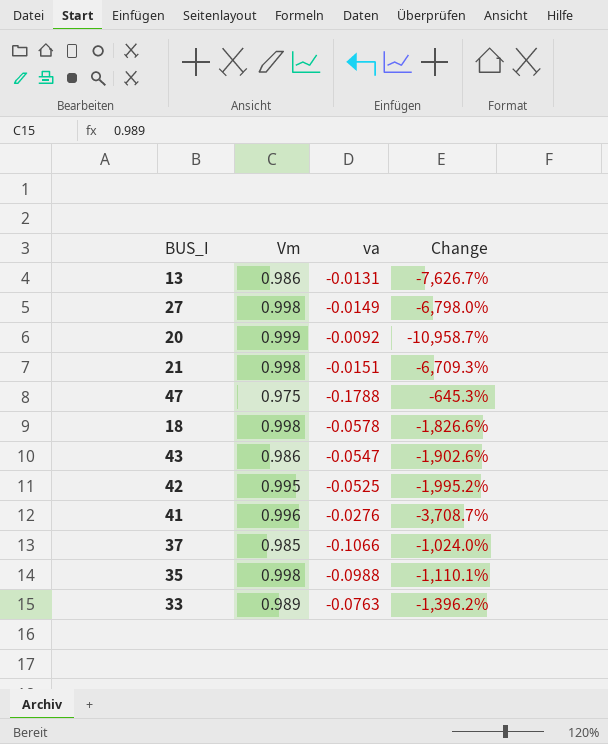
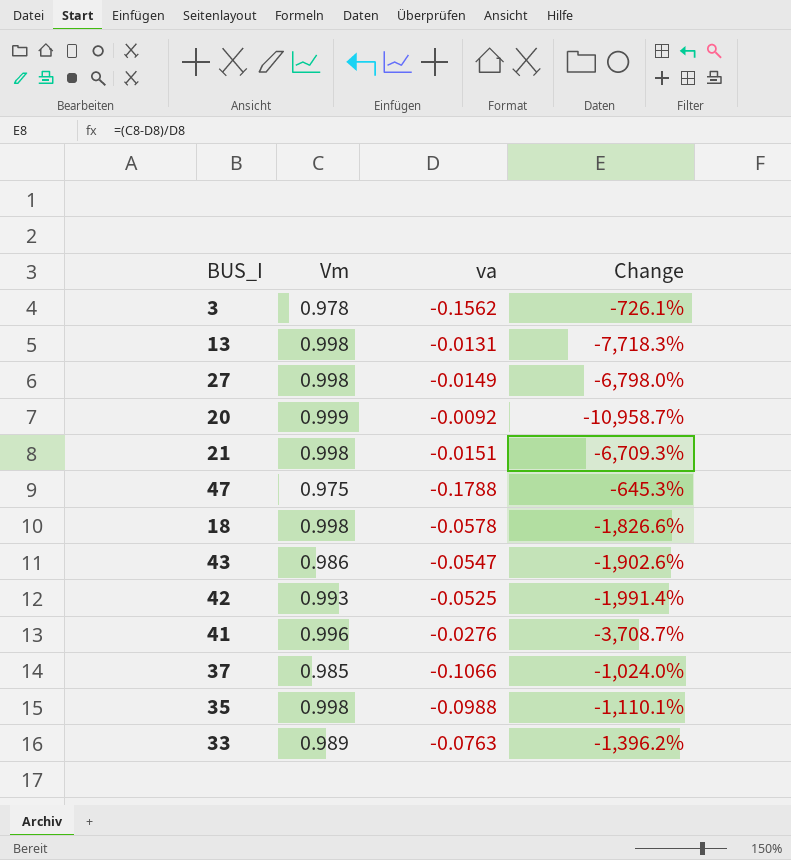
row 3: none -> 0.978 | -0.1562 | -726.1%
13 | Vm: 0.986 -> 0.998
13 | Change: -7,626.7% -> -7,718.3%
42 | Vm: 0.995 -> 0.993
42 | Change: -1,995.2% -> -1,991.4%

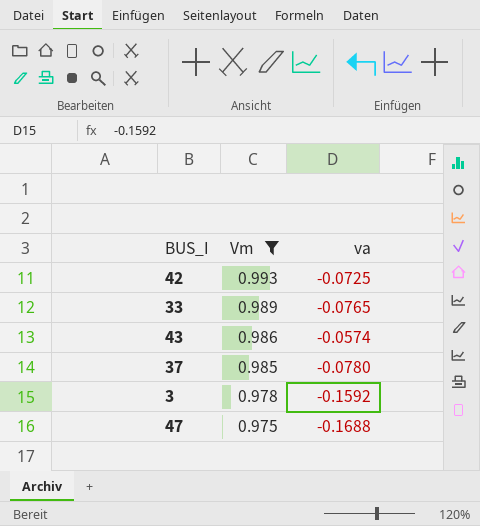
filter: none -> Vm <= 0.993
row order: none -> Vm descending
column Change | formula: ([Vm] - [va]) / [va] -> none
42 | va: -0.0525 -> -0.0725
33 | va: -0.0763 -> -0.0765
43 | va: -0.0547 -> -0.0574
37 | va: -0.1066 -> -0.0780
3 | va: -0.1562 -> -0.1592
47 | va: -0.1788 -> -0.1688

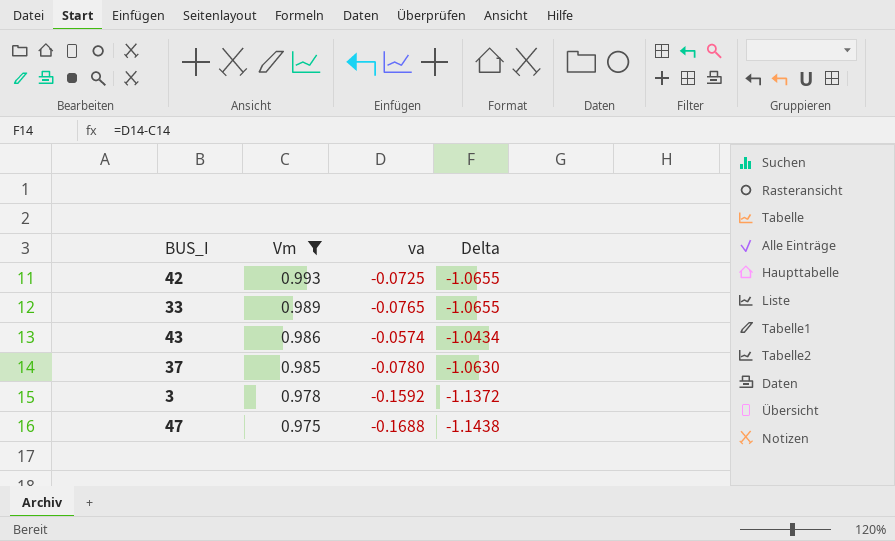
column Delta | formula: none -> [va] - [Vm]

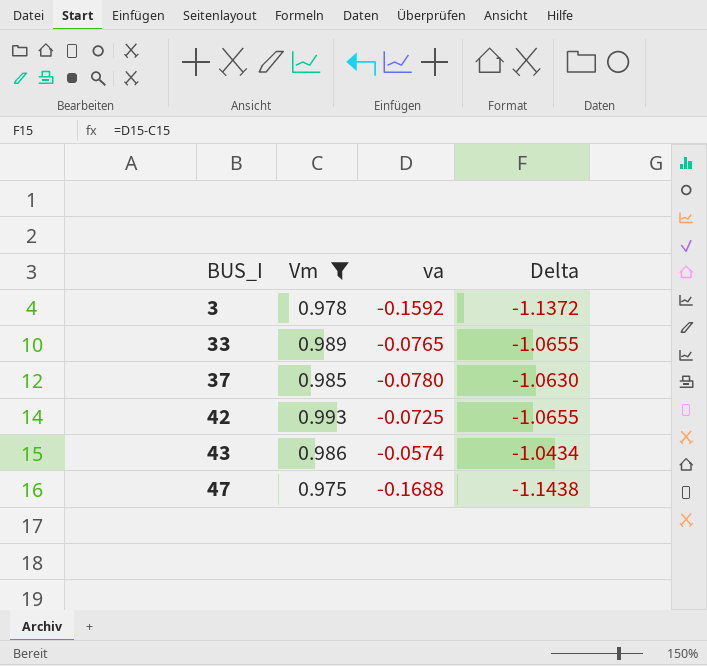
row order: Vm descending -> BUS_I ascending

